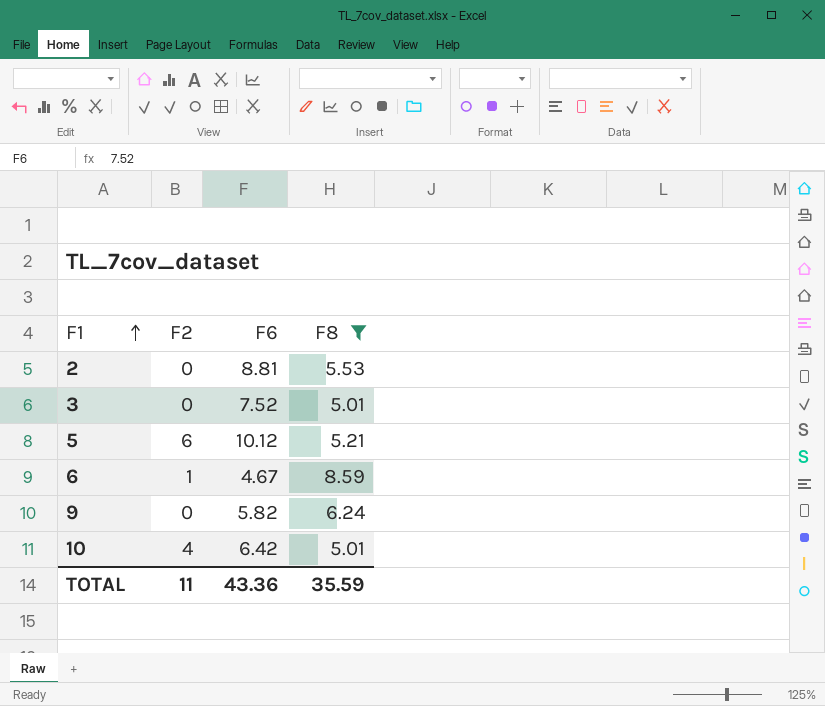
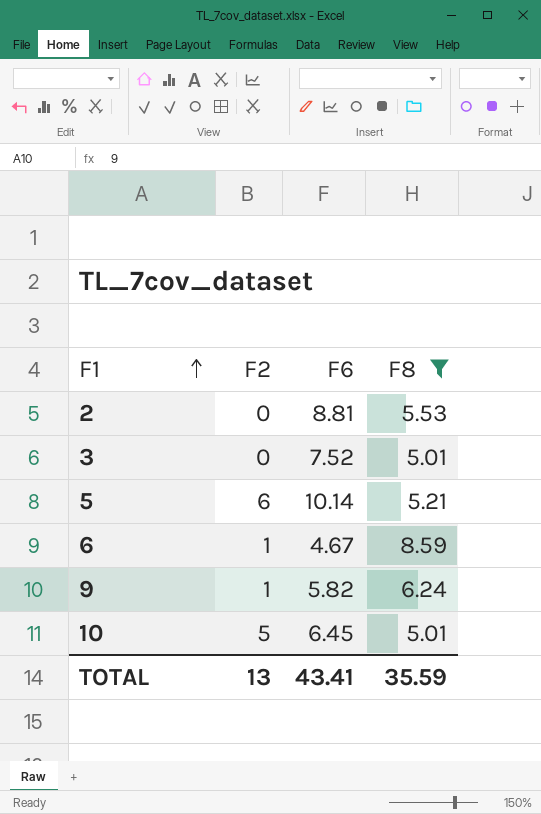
5 | F6: 10.12 -> 10.14
9 | F2: 0 -> 1
10 | F2: 4 -> 5
10 | F6: 6.42 -> 6.45
TOTAL | F2: 11 -> 13
TOTAL | F6: 43.36 -> 43.41

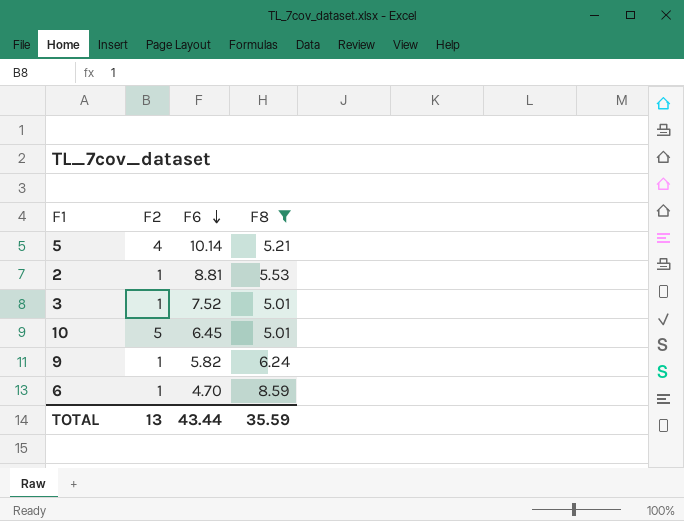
row order: F1 ascending -> F6 descending
5 | F2: 6 -> 4
2 | F2: 0 -> 1
3 | F2: 0 -> 1
6 | F6: 4.67 -> 4.70
TOTAL | F6: 43.41 -> 43.44

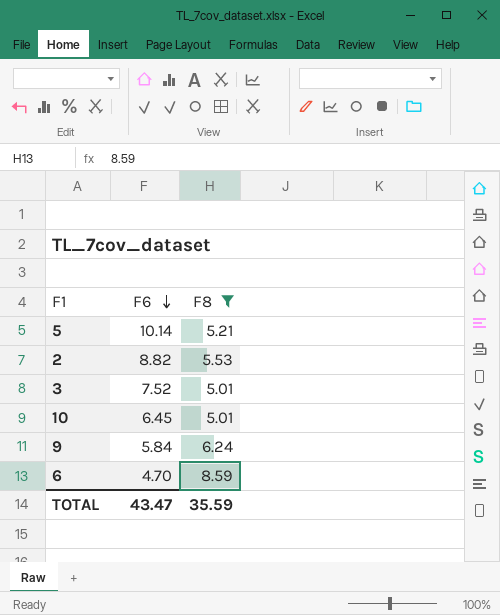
column F2 | position: 2 -> none
2 | F6: 8.81 -> 8.82
9 | F6: 5.82 -> 5.84
TOTAL | F6: 43.44 -> 43.47

